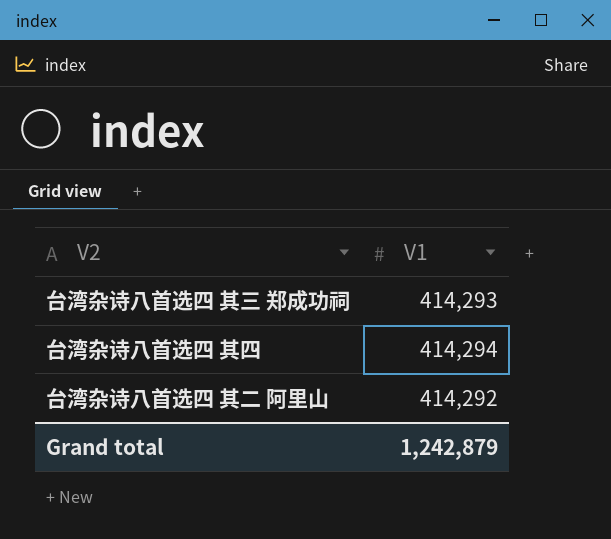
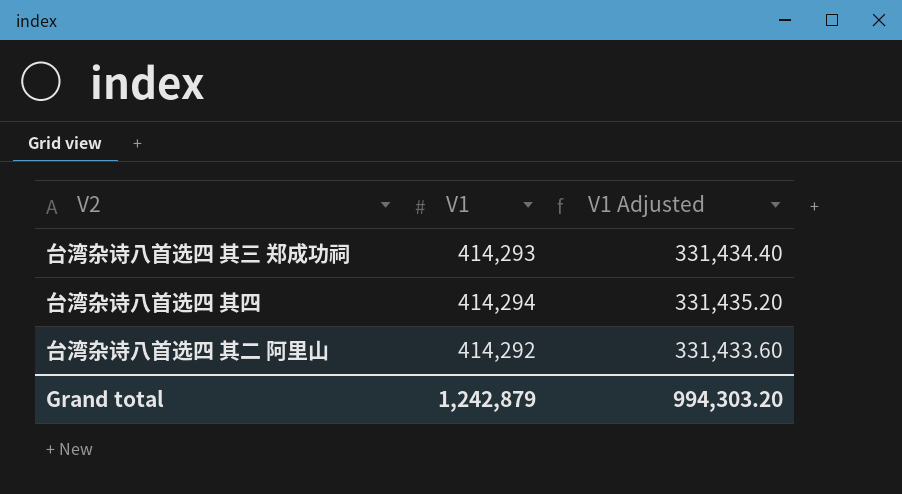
column V1 Adjusted | formula: none -> [V1] * 0.8

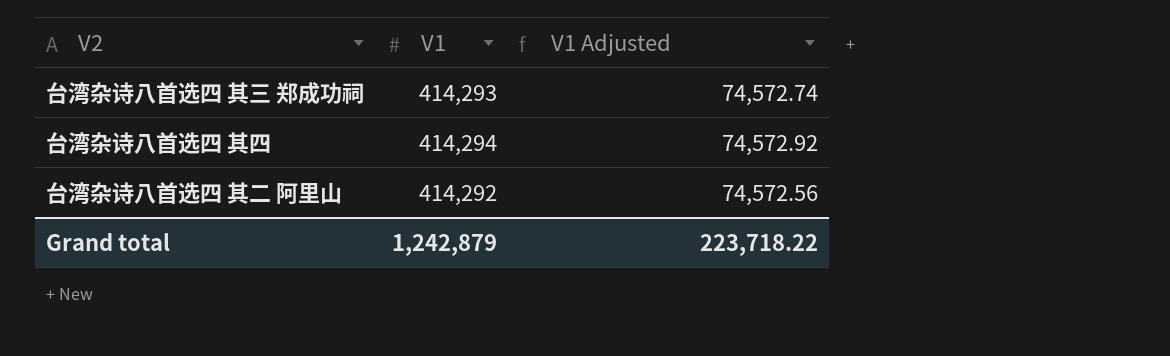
column V1 Adjusted | formula: [V1] * 0.8 -> [V1] * 0.18
Grand total | V1 Adjusted: 994,303.20 -> 223,718.22

